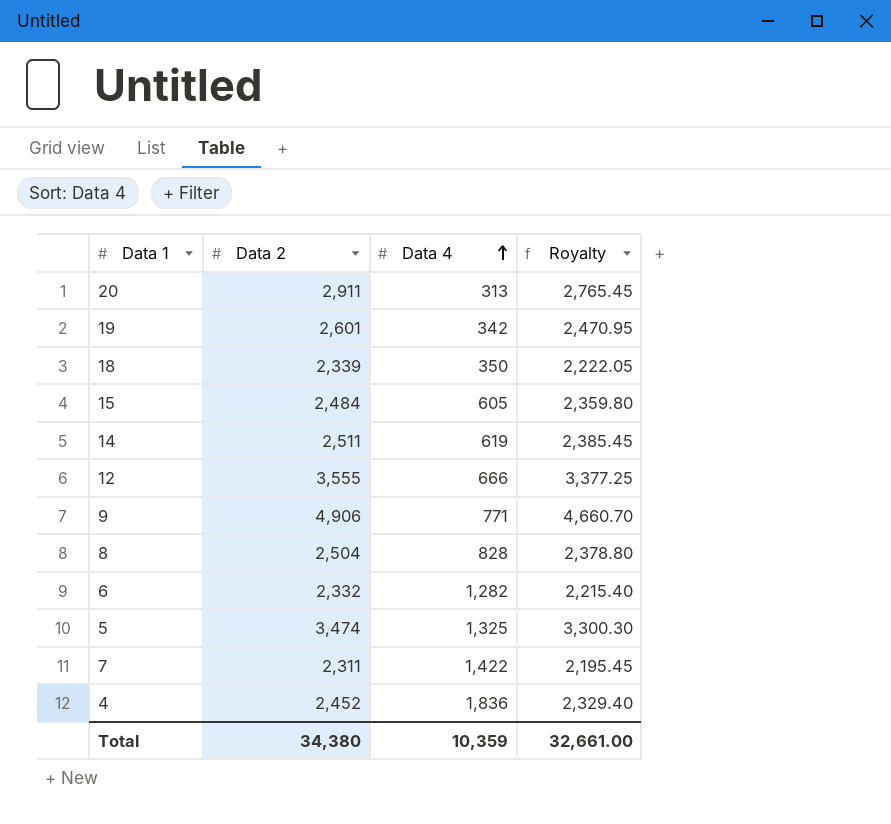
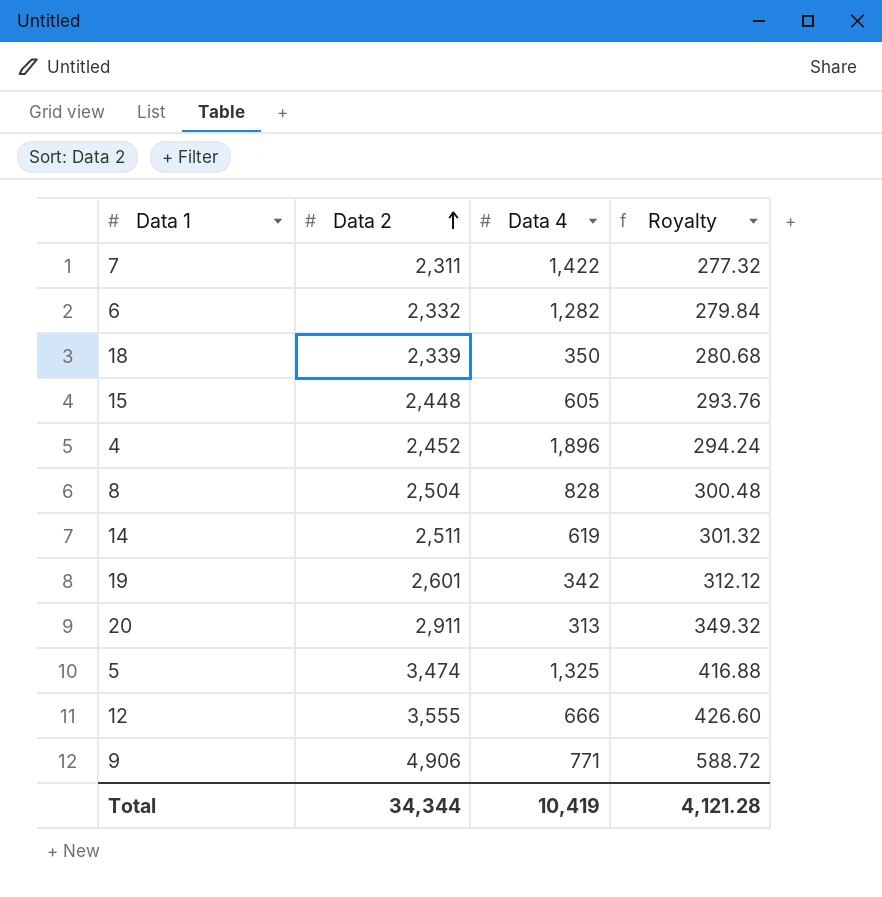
row order: Data 4 ascending -> Data 2 ascending
column Royalty | formula: [Data 2] * 0.95 -> [Data 2] * 0.12
15 | Data 2: 2,484 -> 2,448
4 | Data 4: 1,836 -> 1,896
Total | Data 2: 34,380 -> 34,344
Total | Data 4: 10,359 -> 10,419
Total | Royalty: 32,661.00 -> 4,121.28

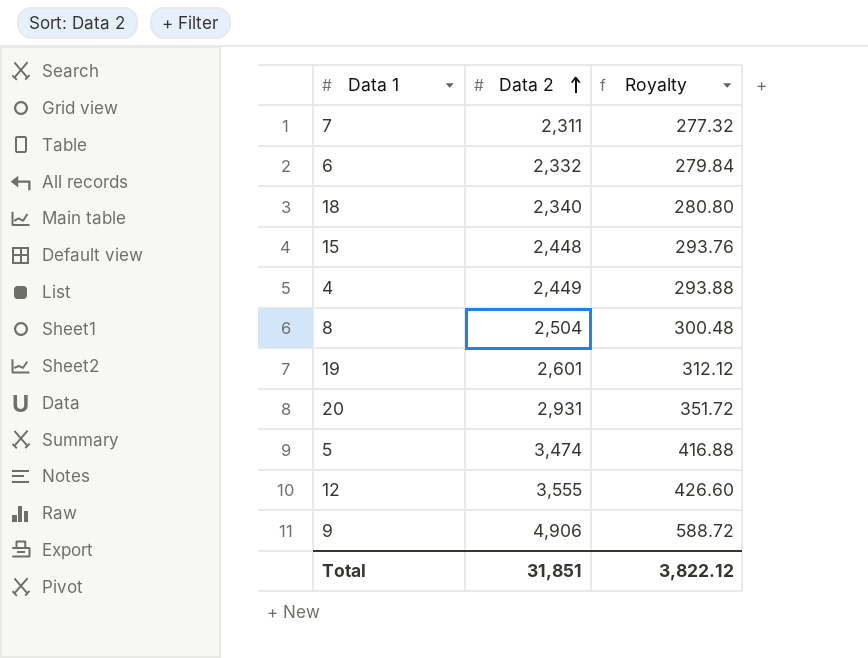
column Data 4 | position: 3 -> none
row 14: 2,511 | 619 | 301.32 -> none
18 | Data 2: 2,339 -> 2,340
18 | Royalty: 280.68 -> 280.80
4 | Data 2: 2,452 -> 2,449
4 | Royalty: 294.24 -> 293.88
20 | Data 2: 2,911 -> 2,931
20 | Royalty: 349.32 -> 351.72
Total | Data 2: 34,344 -> 31,851
Total | Royalty: 4,121.28 -> 3,822.12

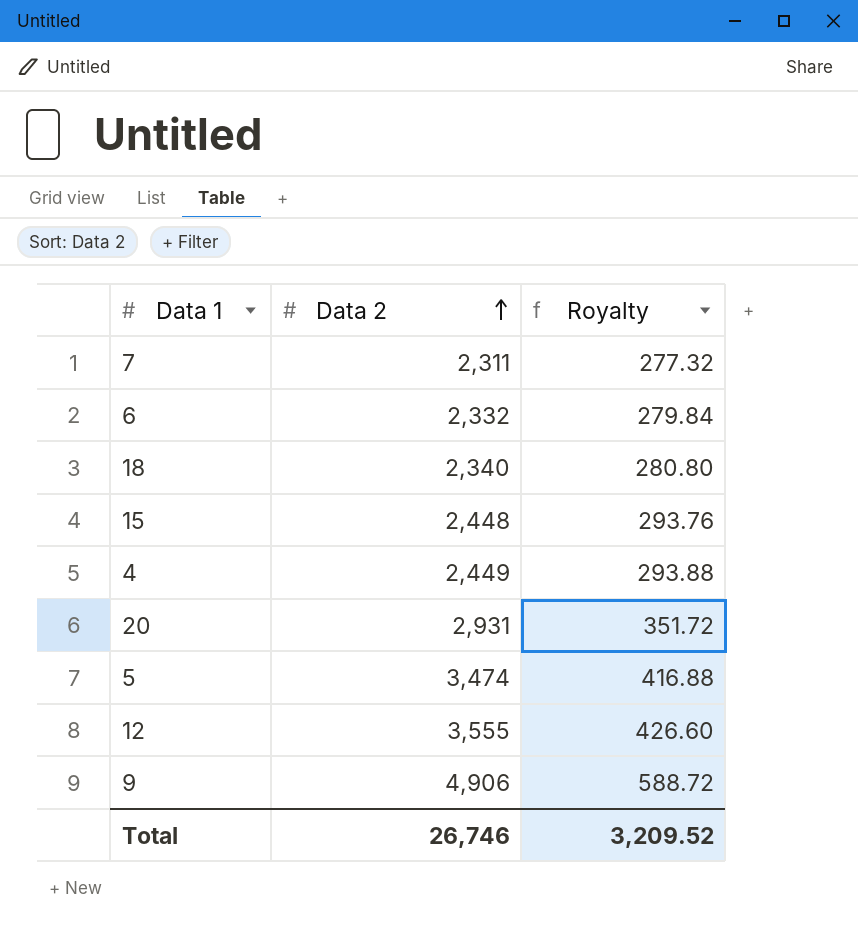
row 8: 2,504 | 300.48 -> none
row 19: 2,601 | 312.12 -> none
Total | Data 2: 31,851 -> 26,746
Total | Royalty: 3,822.12 -> 3,209.52

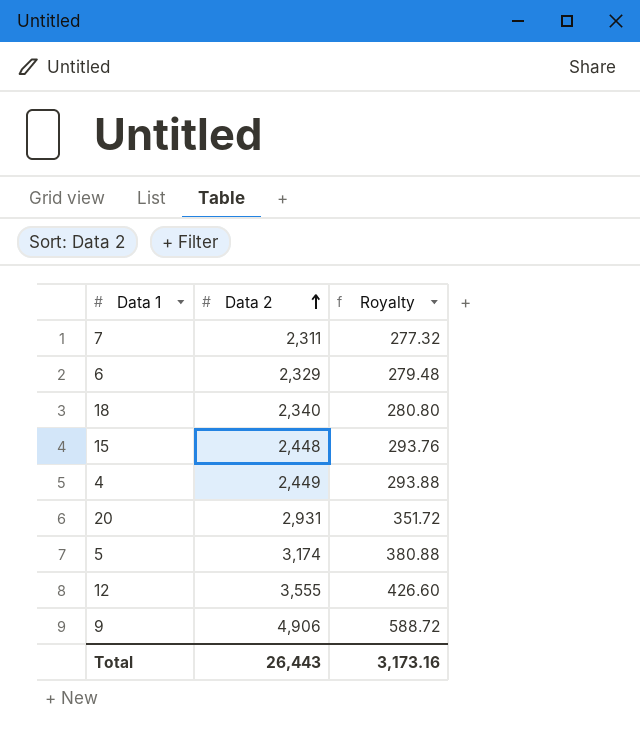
6 | Data 2: 2,332 -> 2,329
6 | Royalty: 279.84 -> 279.48
5 | Data 2: 3,474 -> 3,174
5 | Royalty: 416.88 -> 380.88
Total | Data 2: 26,746 -> 26,443
Total | Royalty: 3,209.52 -> 3,173.16

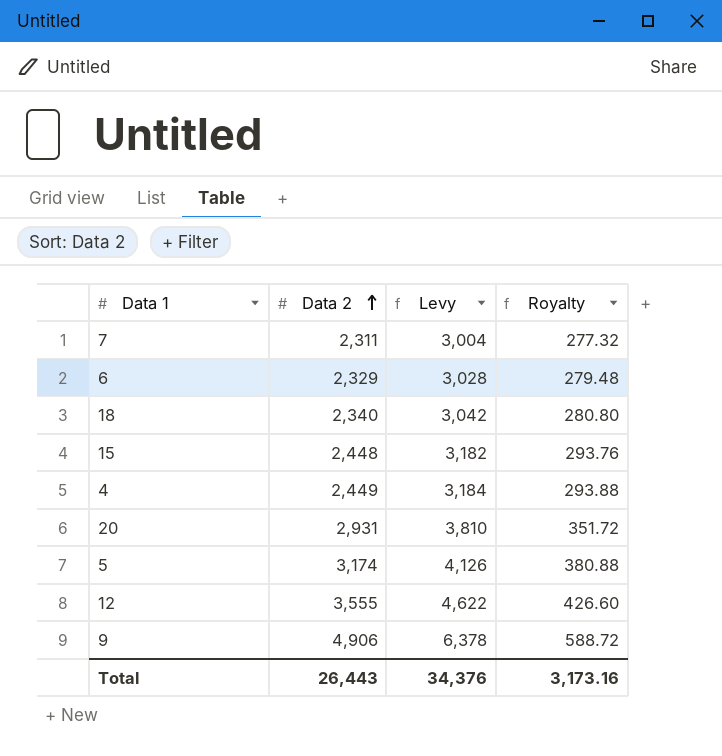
column Levy | formula: none -> [Data 2] * 1.3

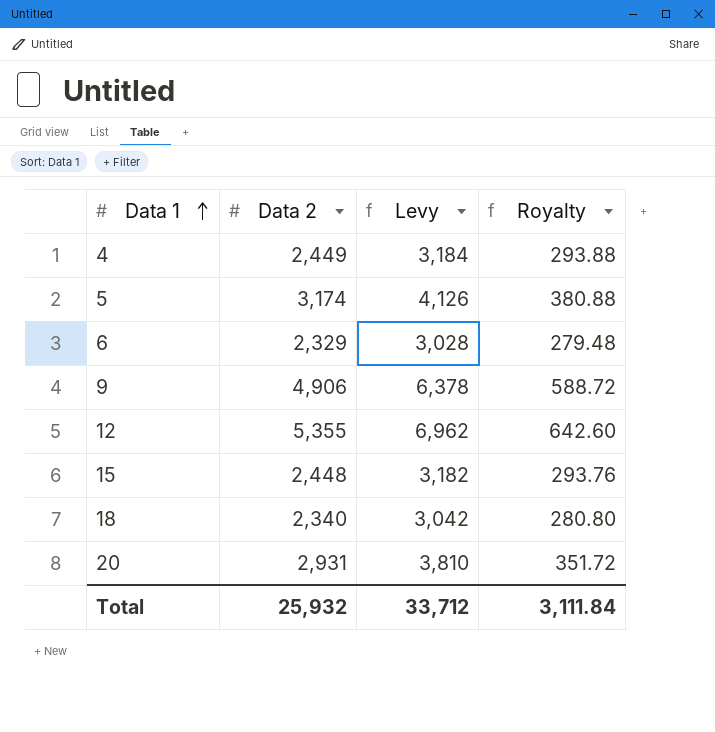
row order: Data 2 ascending -> Data 1 ascending
row 7: 2,311 | 3,004 | 277.32 -> none
12 | Data 2: 3,555 -> 5,355
12 | Levy: 4,622 -> 6,962
12 | Royalty: 426.60 -> 642.60
Total | Data 2: 26,443 -> 25,932
Total | Levy: 34,376 -> 33,712
Total | Royalty: 3,173.16 -> 3,111.84

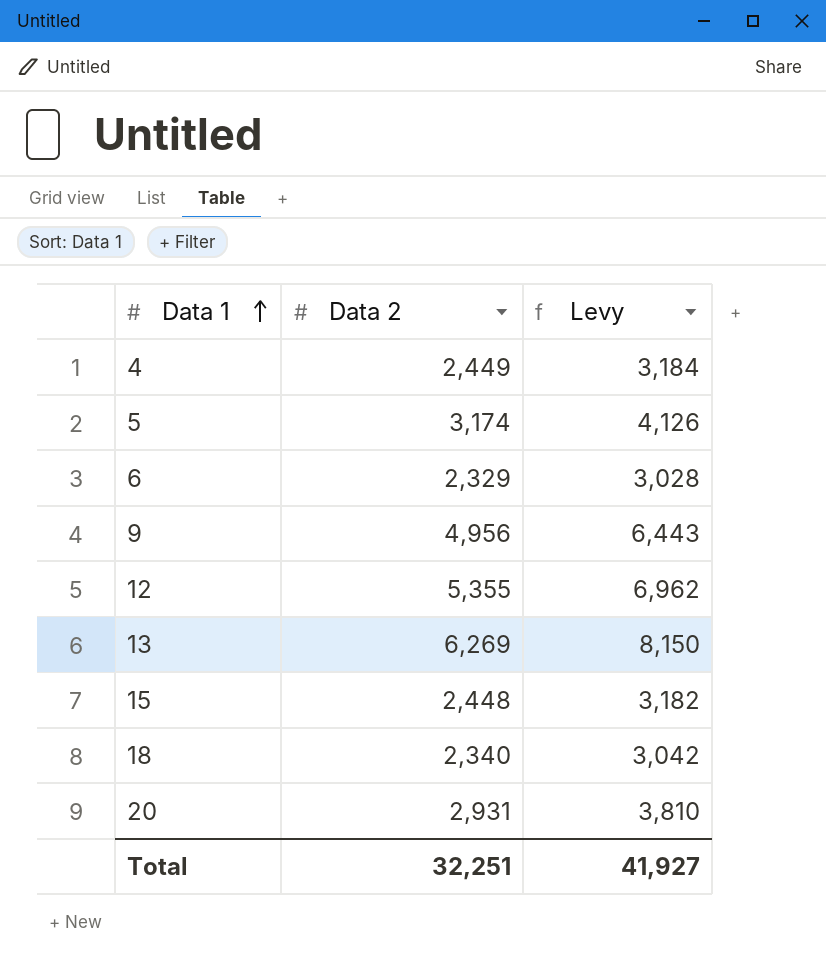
column Royalty | formula: [Data 2] * 0.12 -> none
9 | Data 2: 4,906 -> 4,956
9 | Levy: 6,378 -> 6,443
row 13: none -> 6,269 | 8,150
Total | Data 2: 25,932 -> 32,251
Total | Levy: 33,712 -> 41,927

